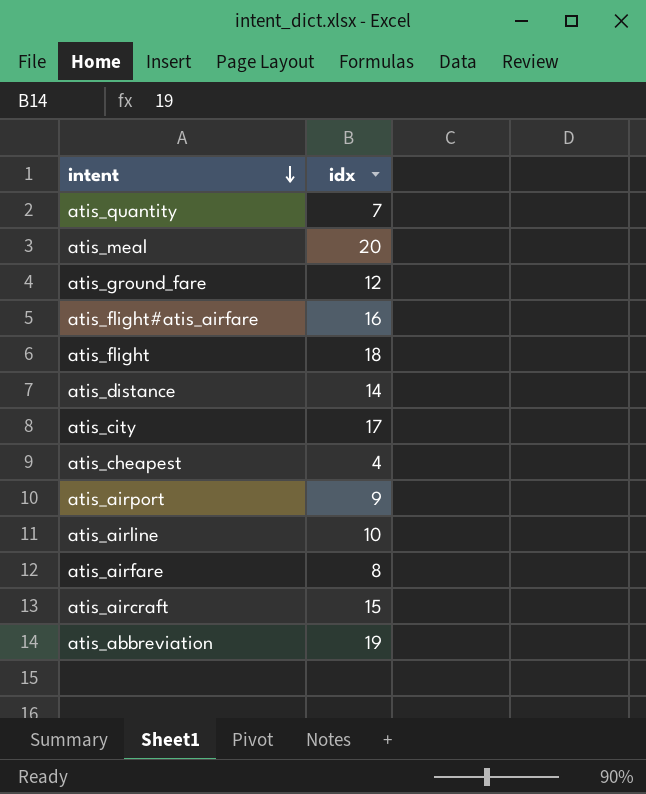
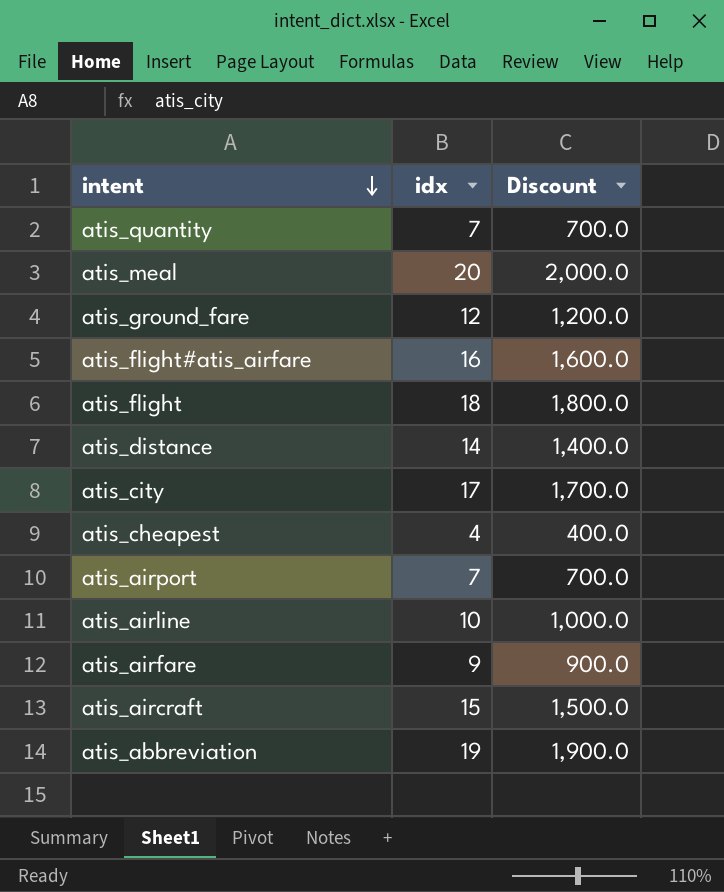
column Discount | formula: none -> [idx] * 100
atis_airport | idx: 9 -> 7
atis_airfare | idx: 8 -> 9

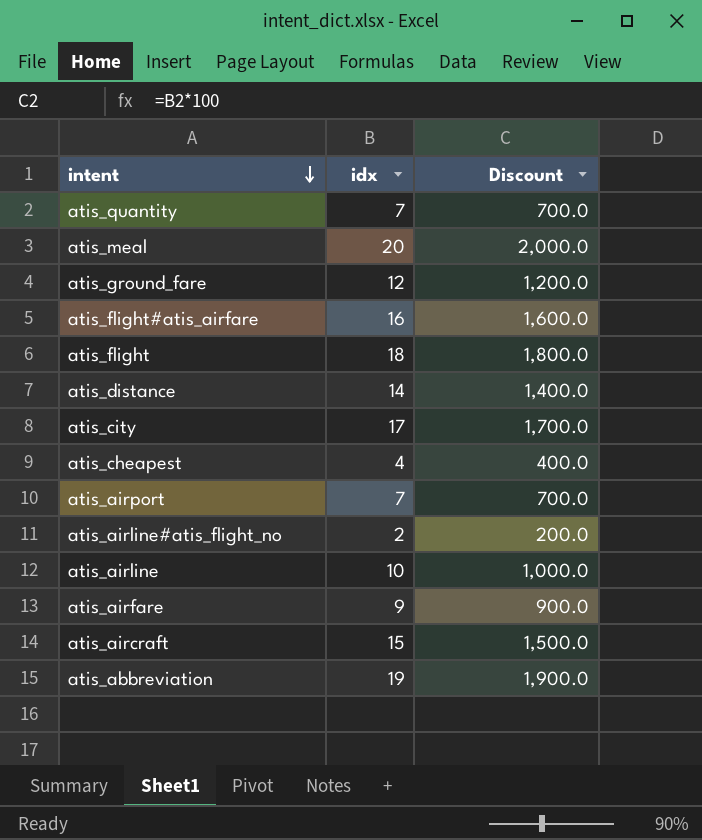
row atis_airline#atis_flight_no: none -> 2 | 200.0

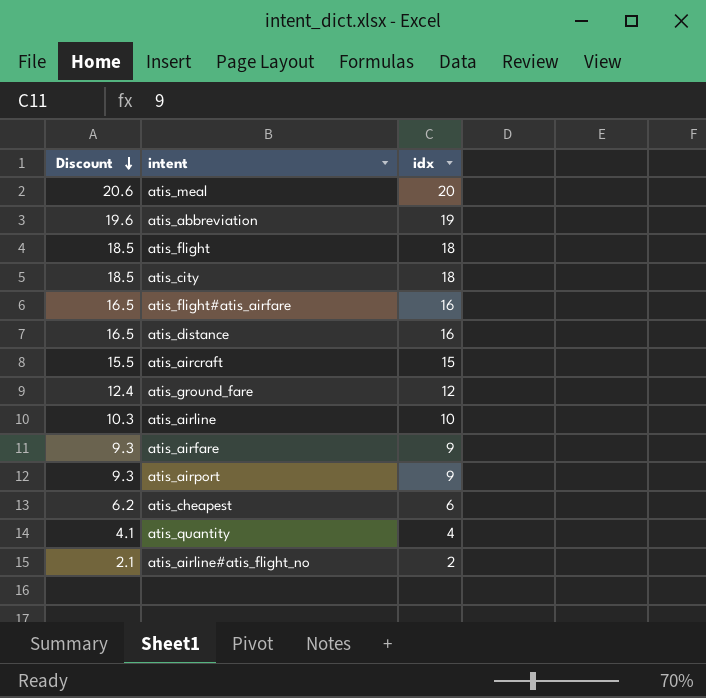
row order: intent descending -> Discount descending
column Discount | formula: [idx] * 100 -> [idx] * 1.03
column Discount | position: 3 -> 1
atis_city | idx: 17 -> 18
atis_distance | idx: 14 -> 16
atis_airport | idx: 7 -> 9
atis_cheapest | idx: 4 -> 6
atis_quantity | idx: 7 -> 4

